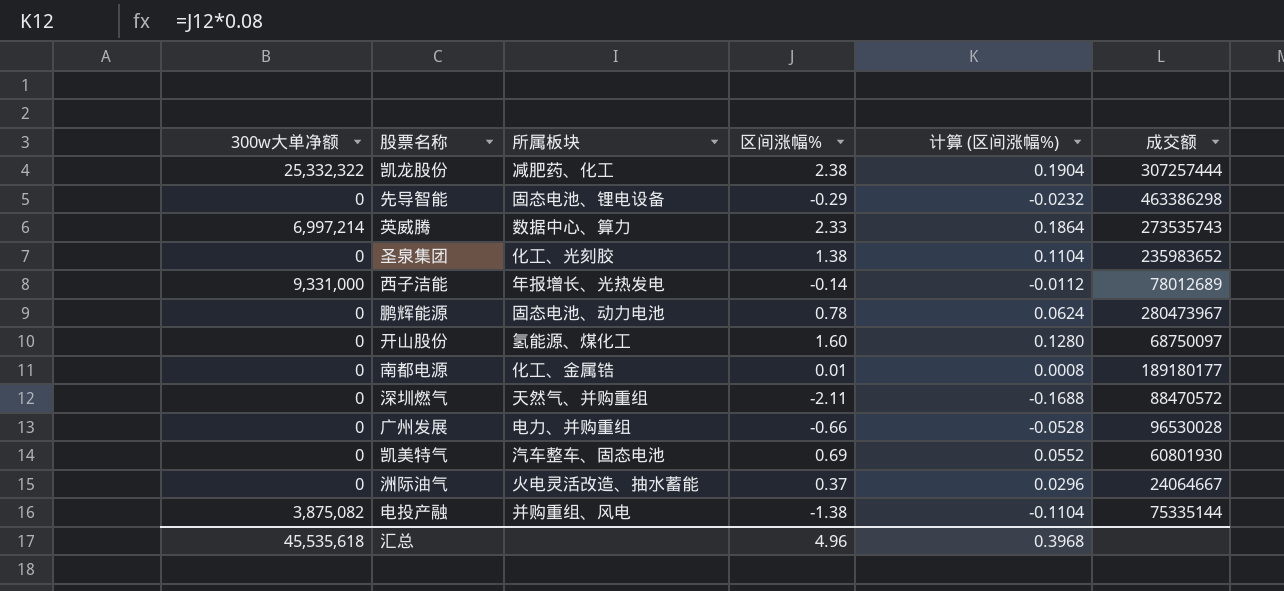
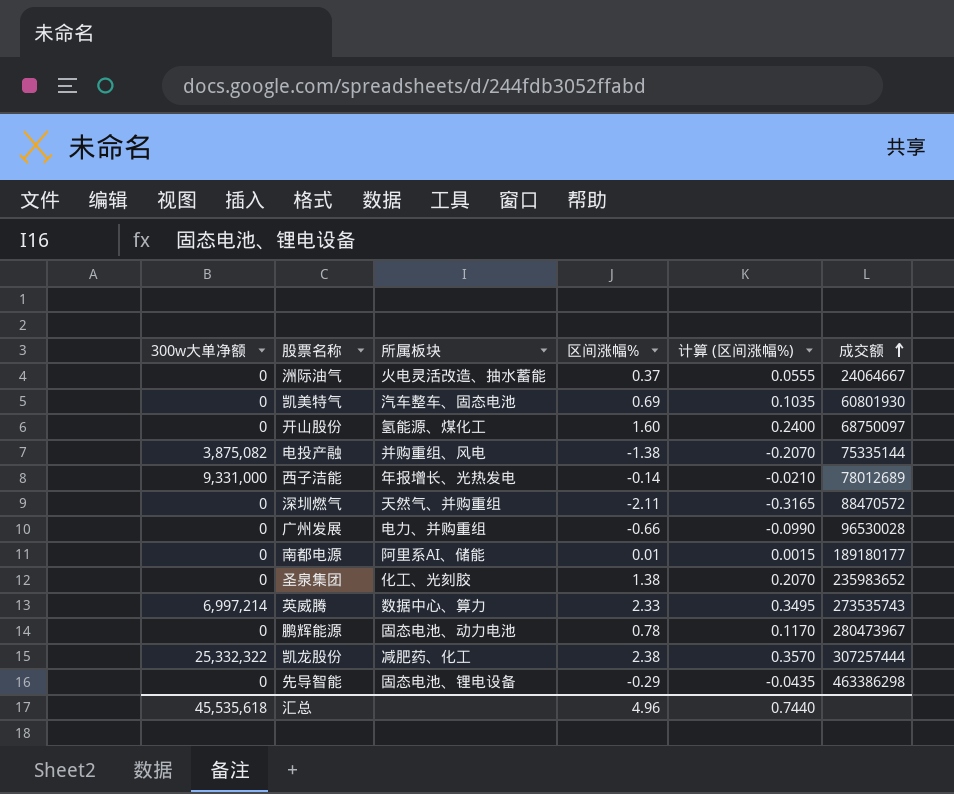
row order: none -> 成交额 ascending
column 计算 (区间涨幅%) | formula: [区间涨幅%] * 0.08 -> [区间涨幅%] * 0.15
南都电源 | 所属板块: 化工、金属锆 -> 阿里系AI、储能
汇总 | 计算 (区间涨幅%): 0.3968 -> 0.7440

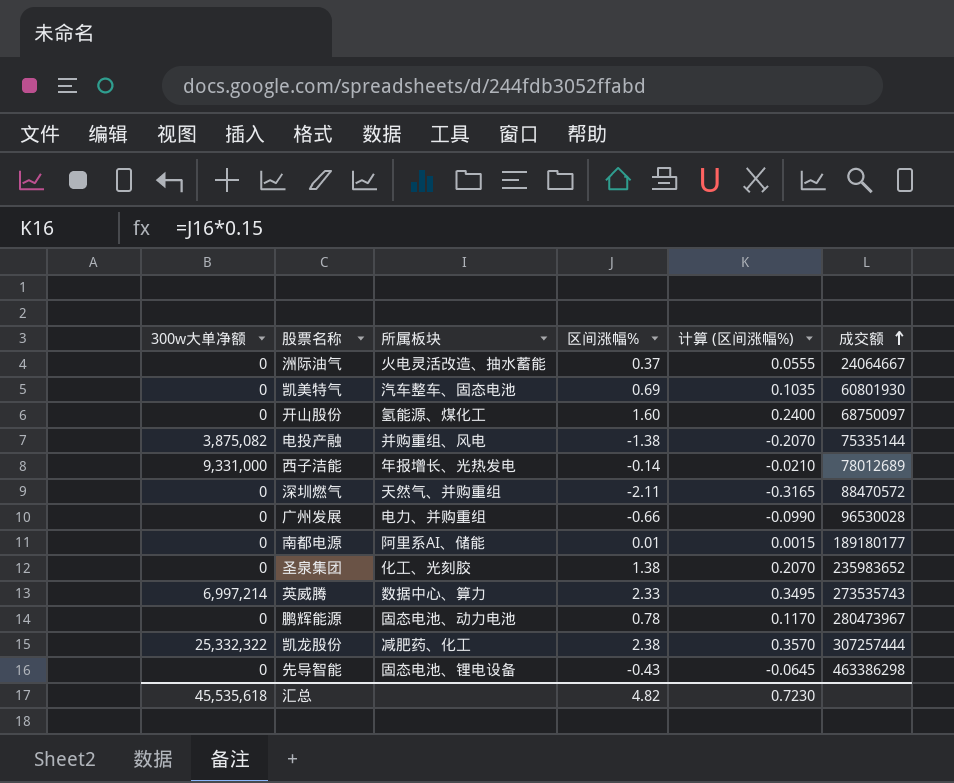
先导智能 | 区间涨幅%: -0.29 -> -0.43
先导智能 | 计算 (区间涨幅%): -0.0435 -> -0.0645
汇总 | 区间涨幅%: 4.96 -> 4.82
汇总 | 计算 (区间涨幅%): 0.7440 -> 0.7230

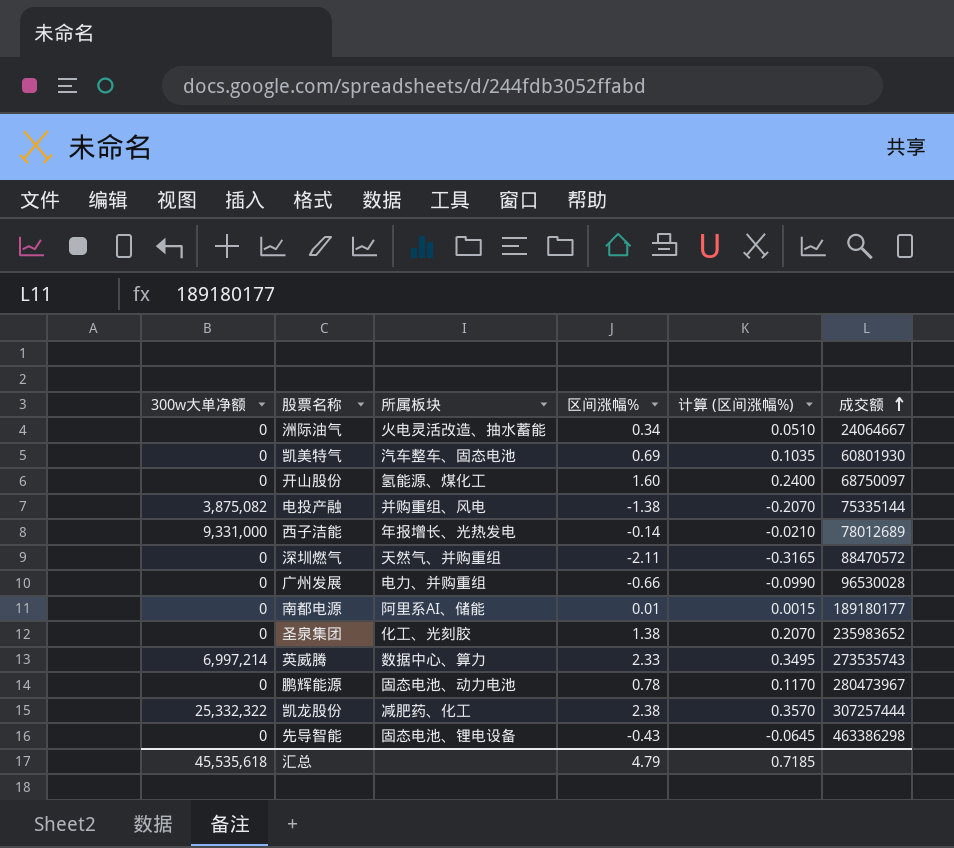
洲际油气 | 区间涨幅%: 0.37 -> 0.34
洲际油气 | 计算 (区间涨幅%): 0.0555 -> 0.0510
汇总 | 区间涨幅%: 4.82 -> 4.79
汇总 | 计算 (区间涨幅%): 0.7230 -> 0.7185

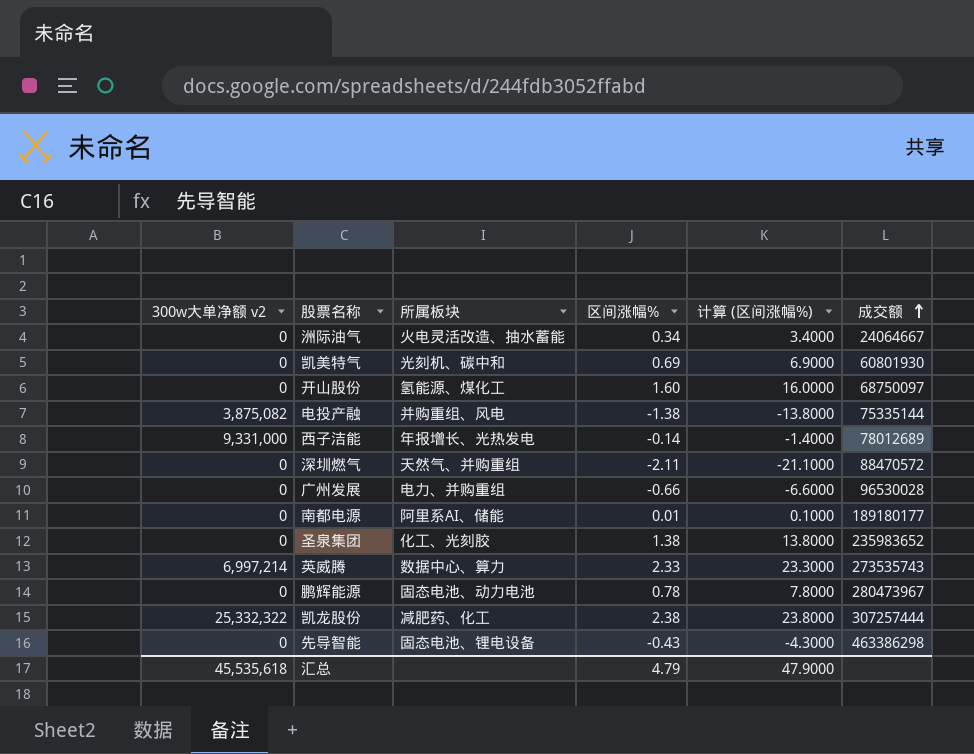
column name: 300w大单净额 -> 300w大单净额 v2
column 计算 (区间涨幅%) | formula: [区间涨幅%] * 0.15 -> [区间涨幅%] * 10
凯美特气 | 所属板块: 汽车整车、固态电池 -> 光刻机、碳中和
汇总 | 计算 (区间涨幅%): 0.7185 -> 47.9000

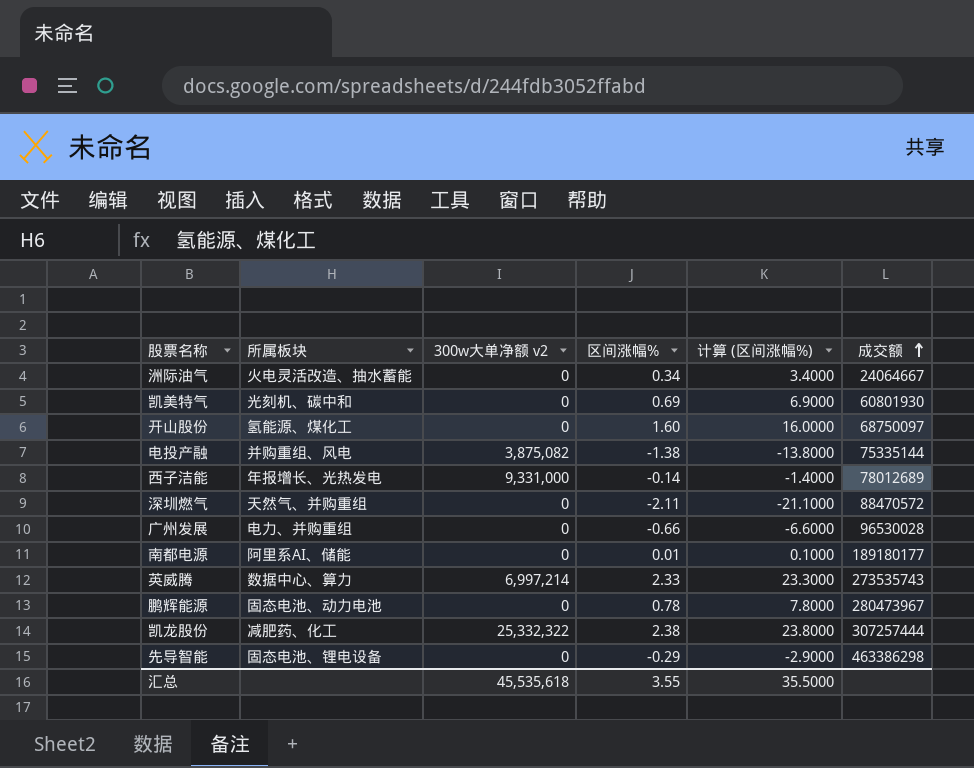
column 300w大单净额 v2 | position: 1 -> 3
row 圣泉集团: 0 | 化工、光刻胶 | 1.38 | 13.8000 | 235983652 -> none
先导智能 | 区间涨幅%: -0.43 -> -0.29
先导智能 | 计算 (区间涨幅%): -4.3000 -> -2.9000
汇总 | 区间涨幅%: 4.79 -> 3.55
汇总 | 计算 (区间涨幅%): 47.9000 -> 35.5000

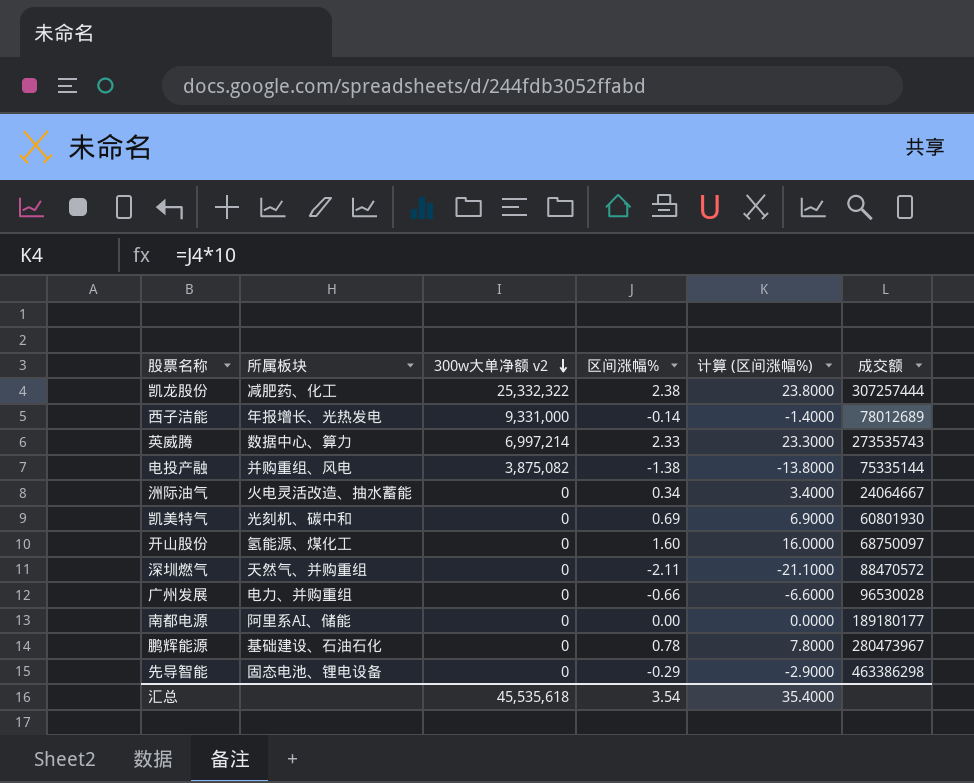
row order: 成交额 ascending -> 300w大单净额 v2 descending
南都电源 | 区间涨幅%: 0.01 -> 0.00
南都电源 | 计算 (区间涨幅%): 0.1000 -> 0.0000
鹏辉能源 | 所属板块: 固态电池、动力电池 -> 基础建设、石油石化
汇总 | 区间涨幅%: 3.55 -> 3.54
汇总 | 计算 (区间涨幅%): 35.5000 -> 35.4000

